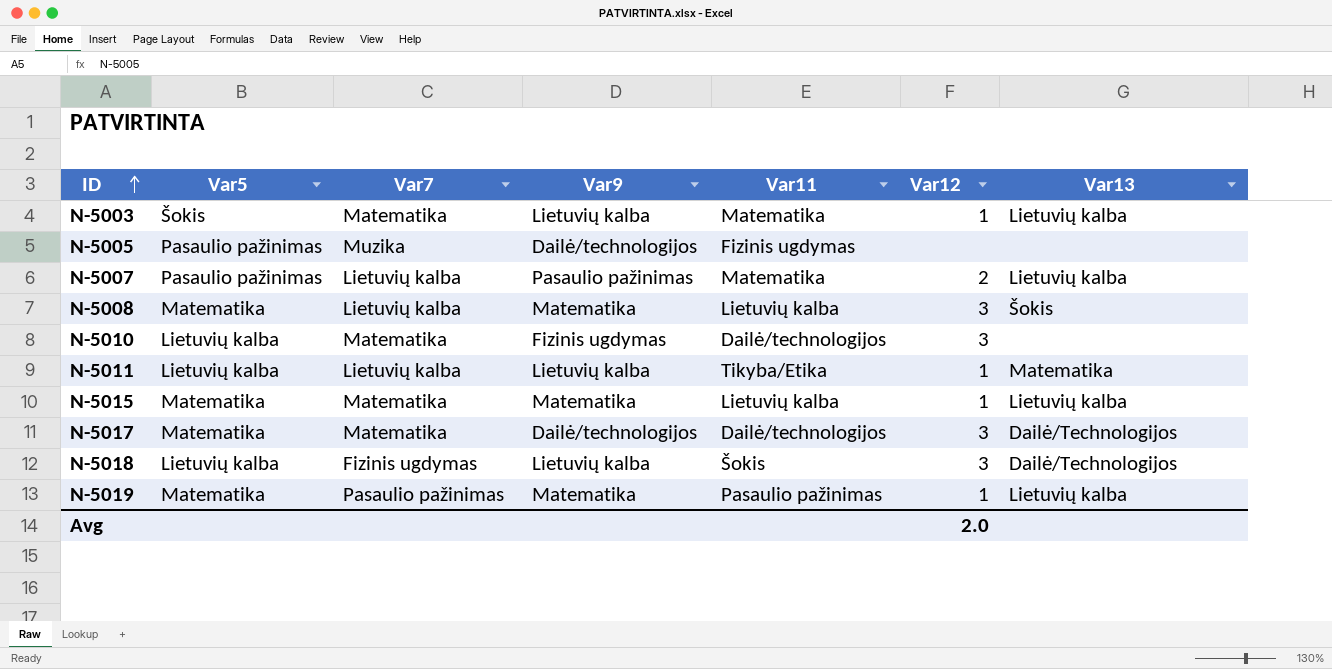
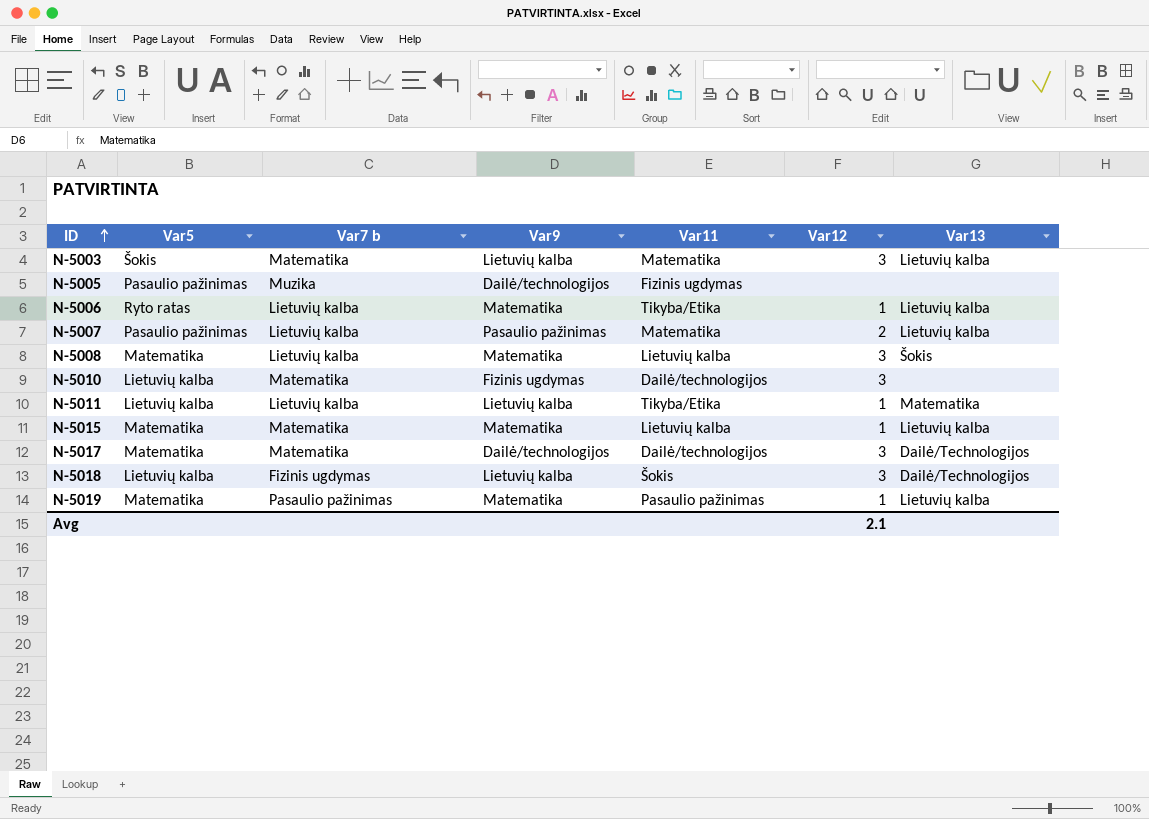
column name: Var7 -> Var7 b
N-5003 | Var12: 1 -> 3
row N-5006: none -> Ryto ratas | Lietuvių kalba | Matematika | Tikyba/Etika | 1 | Lietuvių kalba
Avg | Var12: 2.0 -> 2.1

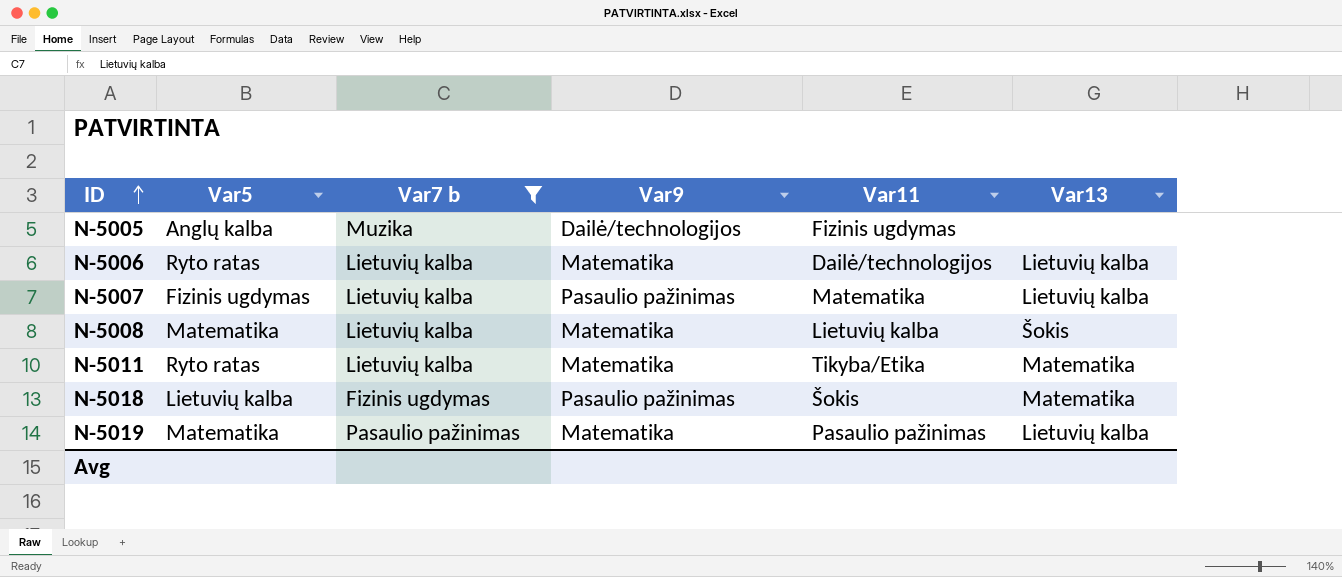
filter: none -> Var7 b != Matematika
column Var12 | position: 6 -> none
N-5005 | Var5: Pasaulio pažinimas -> Anglų kalba
N-5006 | Var11: Tikyba/Etika -> Dailė/technologijos
N-5007 | Var5: Pasaulio pažinimas -> Fizinis ugdymas
N-5011 | Var5: Lietuvių kalba -> Ryto ratas
N-5011 | Var9: Lietuvių kalba -> Matematika
N-5018 | Var9: Lietuvių kalba -> Pasaulio pažinimas
N-5018 | Var13: Dailė/Technologijos -> Matematika

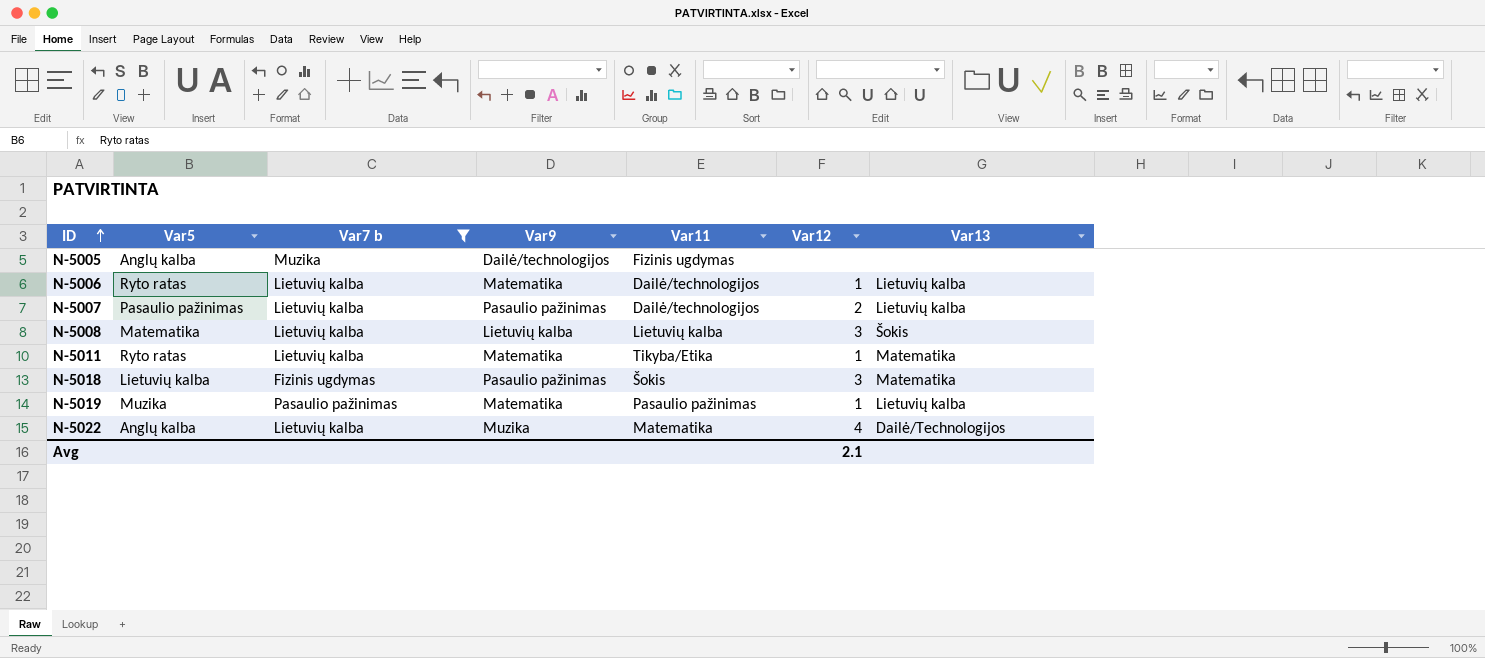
column Var12 | position: none -> 6
N-5007 | Var5: Fizinis ugdymas -> Pasaulio pažinimas
N-5007 | Var11: Matematika -> Dailė/technologijos
N-5008 | Var9: Matematika -> Lietuvių kalba
N-5019 | Var5: Matematika -> Muzika
row N-5022: none -> Anglų kalba | Lietuvių kalba | Muzika | Matematika | 4 | Dailė/Technologijos

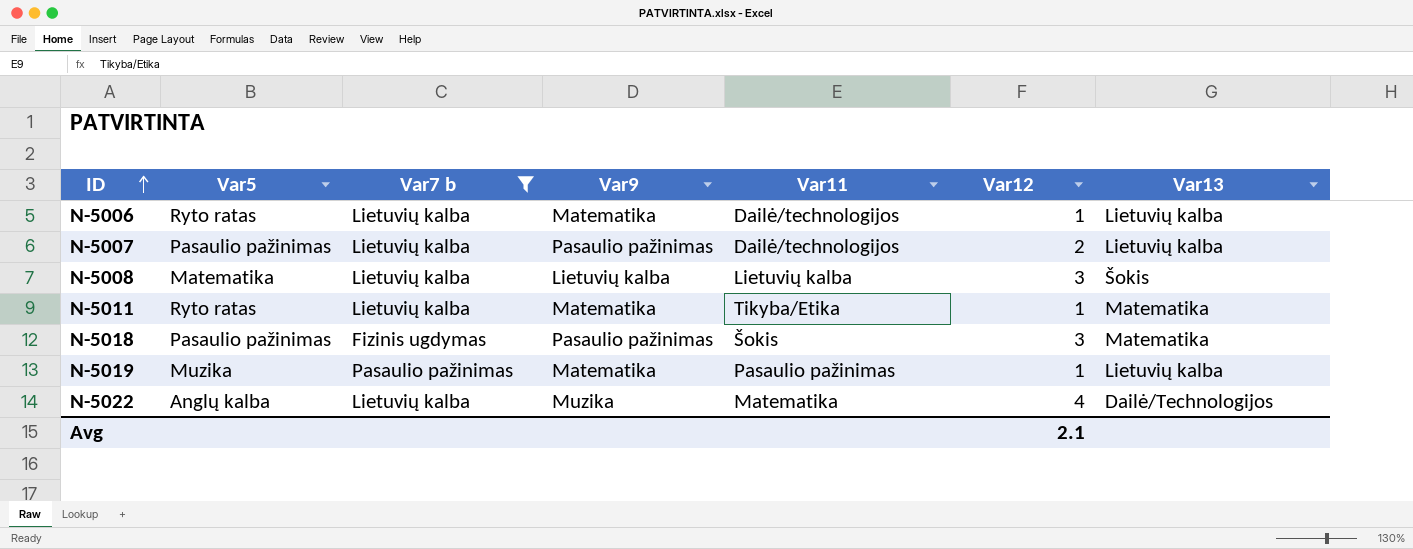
row N-5005: Anglų kalba | Muzika | Dailė/technologijos | Fizinis ugdymas | none | none -> none
N-5018 | Var5: Lietuvių kalba -> Pasaulio pažinimas

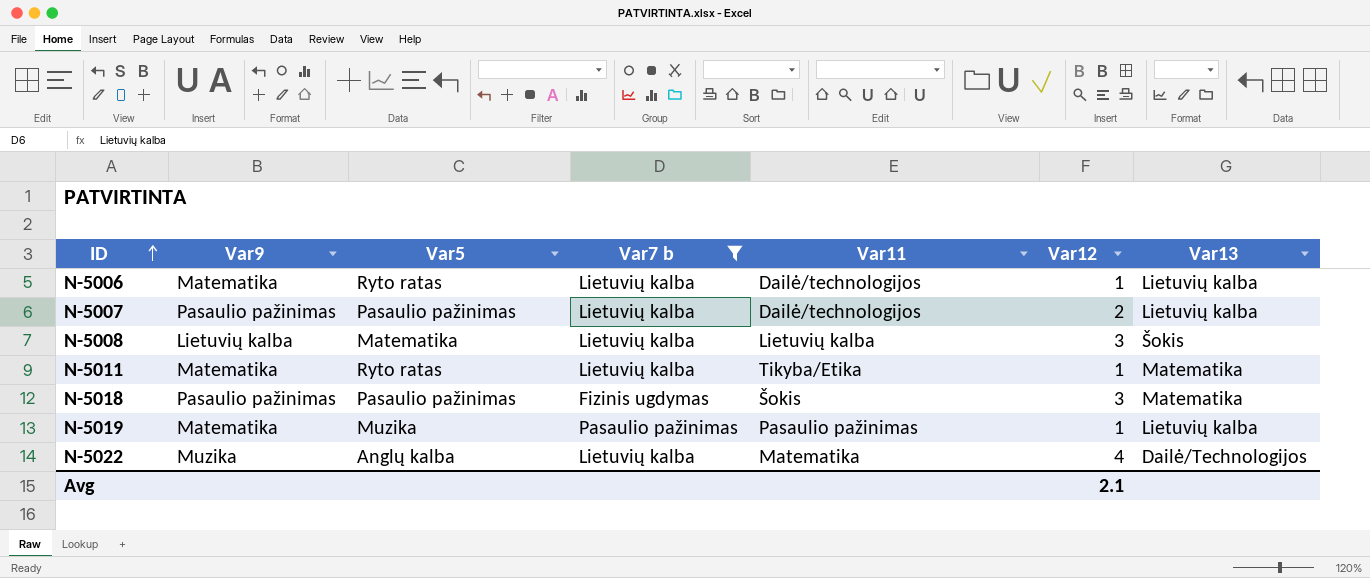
column Var9 | position: 4 -> 2

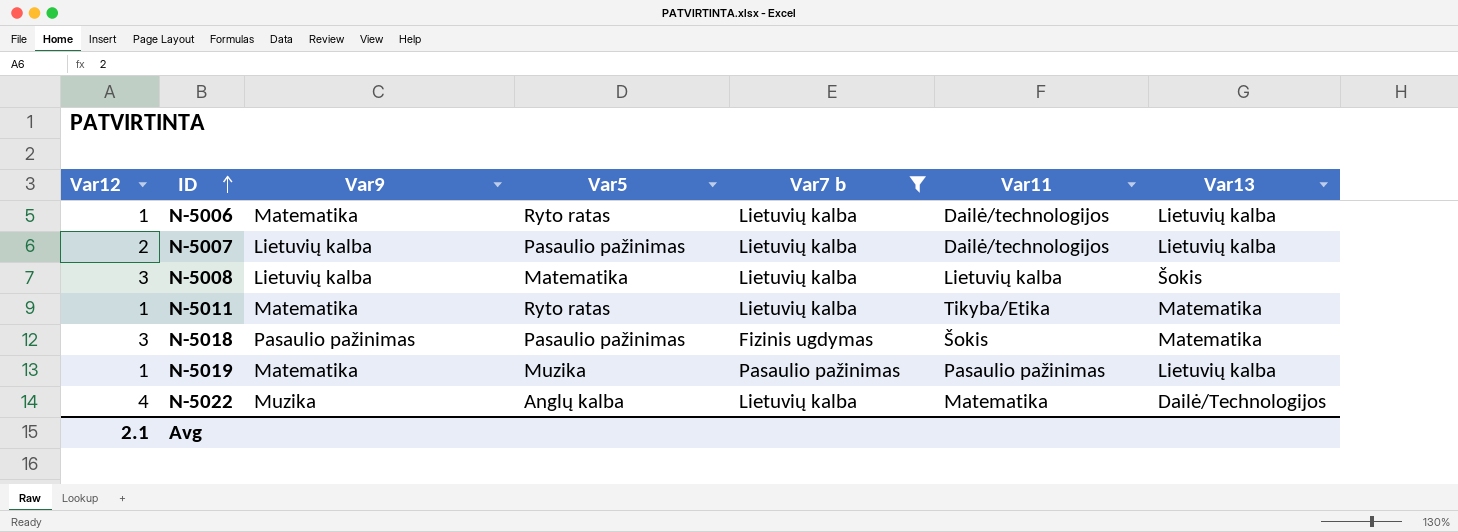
column Var12 | position: 6 -> 1
N-5007 | Var9: Pasaulio pažinimas -> Lietuvių kalba

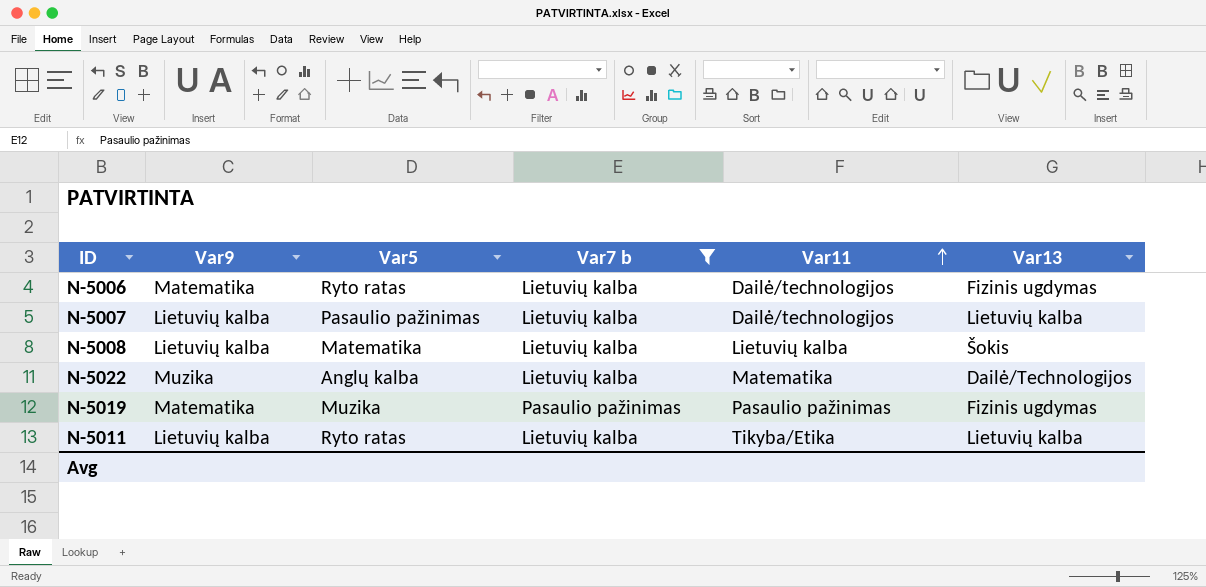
row order: ID ascending -> Var11 ascending
column Var12 | position: 1 -> none
row N-5018: 3 | Pasaulio pažinimas | Pasaulio pažinimas | Fizinis ugdymas | Šokis | Matematika -> none
N-5006 | Var13: Lietuvių kalba -> Fizinis ugdymas
N-5019 | Var13: Lietuvių kalba -> Fizinis ugdymas
N-5011 | Var9: Matematika -> Lietuvių kalba
N-5011 | Var13: Matematika -> Lietuvių kalba

